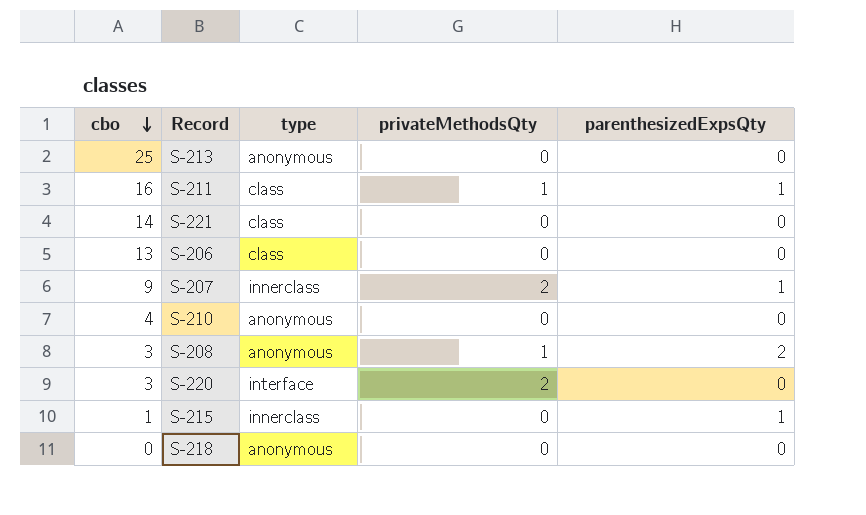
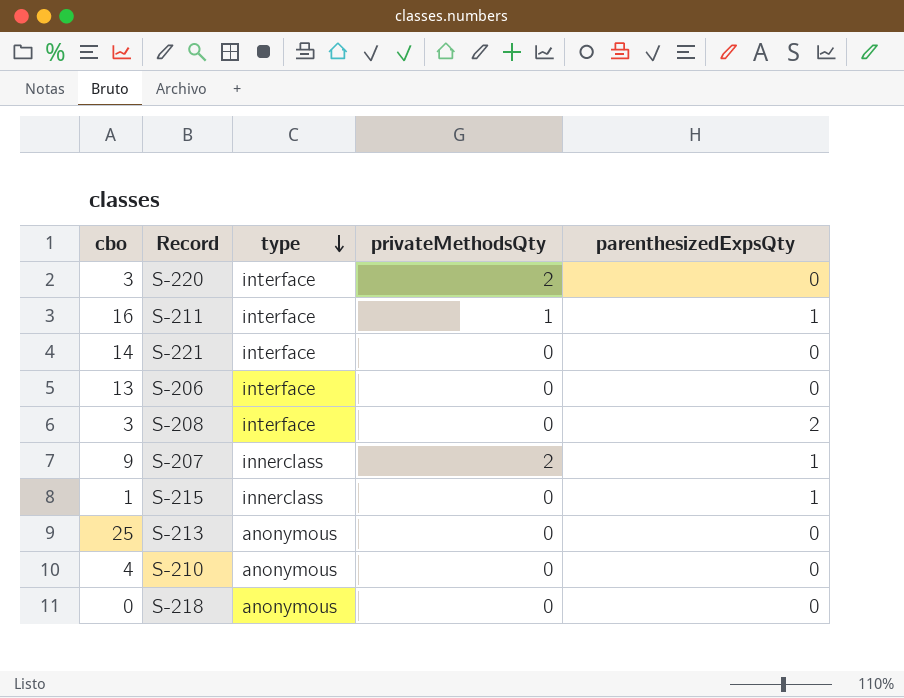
row order: cbo descending -> type descending
S-211 | type: class -> interface
S-221 | type: class -> interface
S-206 | type: class -> interface
S-208 | type: anonymous -> interface
S-208 | privateMethodsQty: 1 -> 0

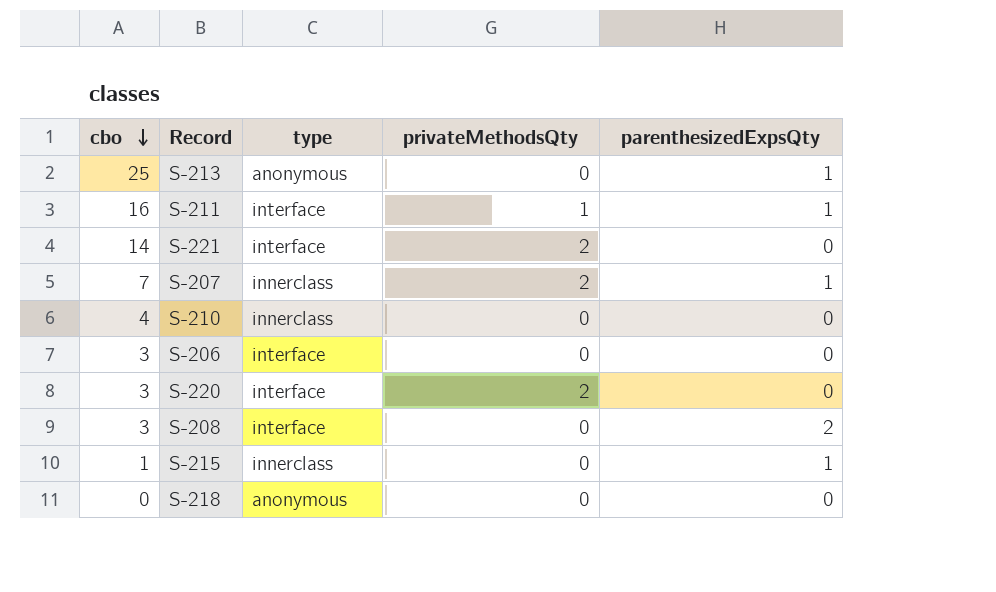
row order: type descending -> cbo descending
S-213 | parenthesizedExpsQty: 0 -> 1
S-221 | privateMethodsQty: 0 -> 2
S-207 | cbo: 9 -> 7
S-210 | type: anonymous -> innerclass
S-206 | cbo: 13 -> 3

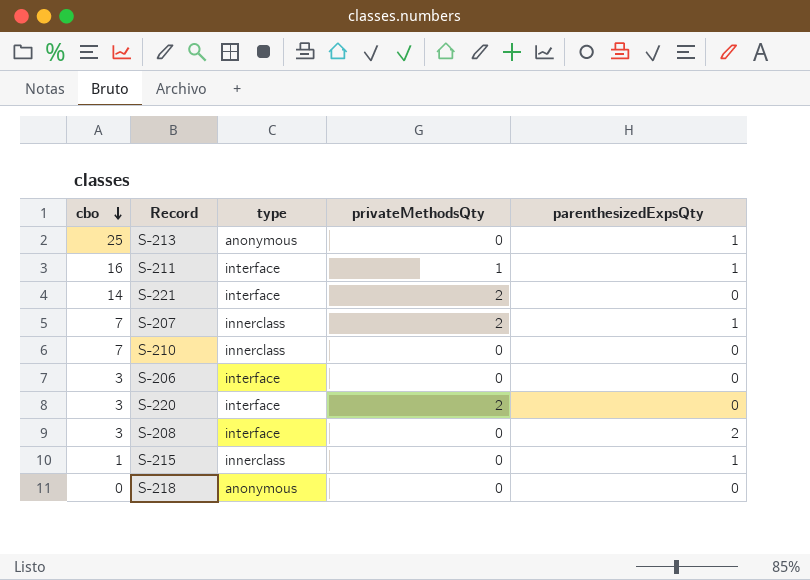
S-210 | cbo: 4 -> 7

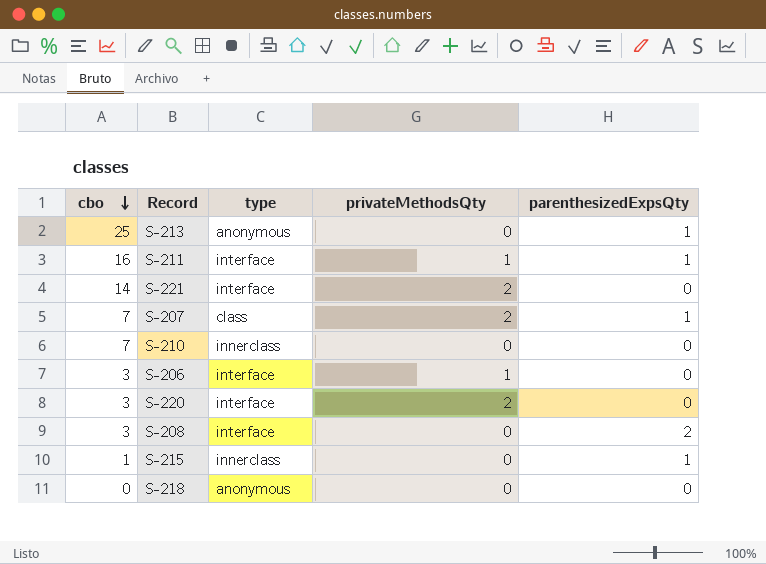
S-207 | type: innerclass -> class
S-206 | privateMethodsQty: 0 -> 1

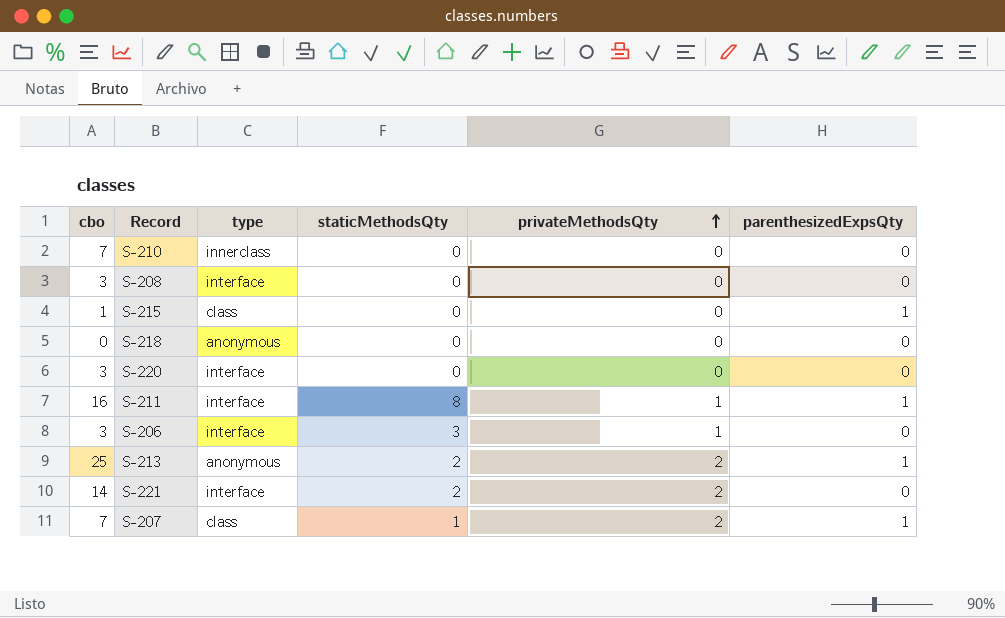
row order: cbo descending -> privateMethodsQty ascending
column staticMethodsQty | position: none -> 4
S-208 | parenthesizedExpsQty: 2 -> 0
S-215 | type: innerclass -> class
S-220 | privateMethodsQty: 2 -> 0
S-213 | privateMethodsQty: 0 -> 2

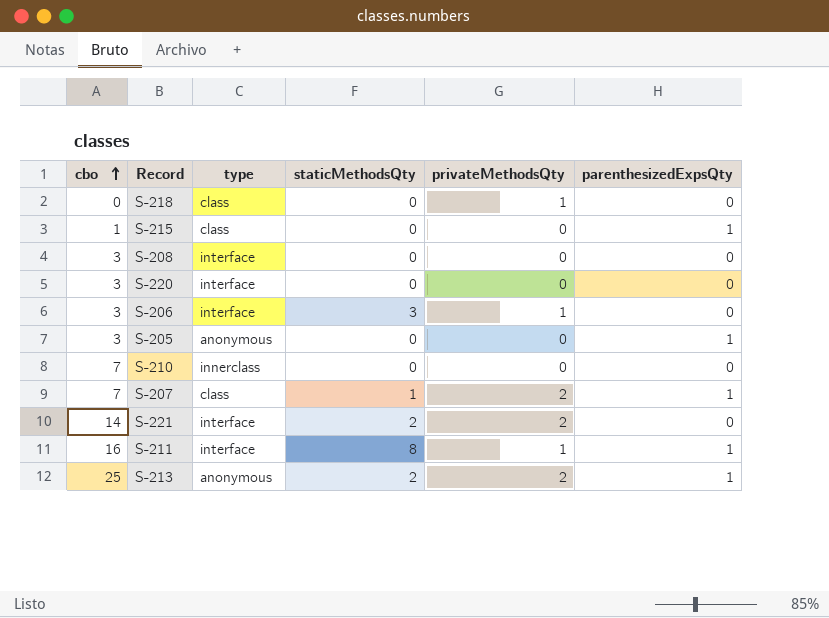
row order: privateMethodsQty ascending -> cbo ascending
S-218 | type: anonymous -> class
S-218 | privateMethodsQty: 0 -> 1
row S-205: none -> 3 | anonymous | 0 | 0 | 1

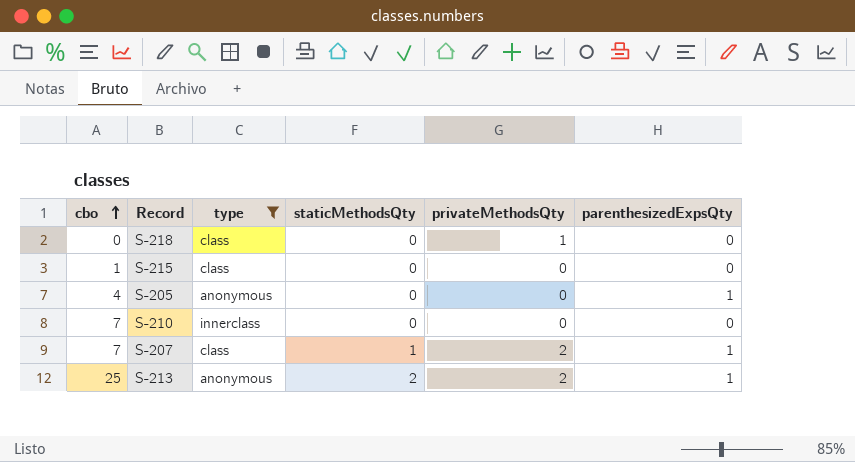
filter: none -> type != interface
S-215 | parenthesizedExpsQty: 1 -> 0
S-205 | cbo: 3 -> 4

